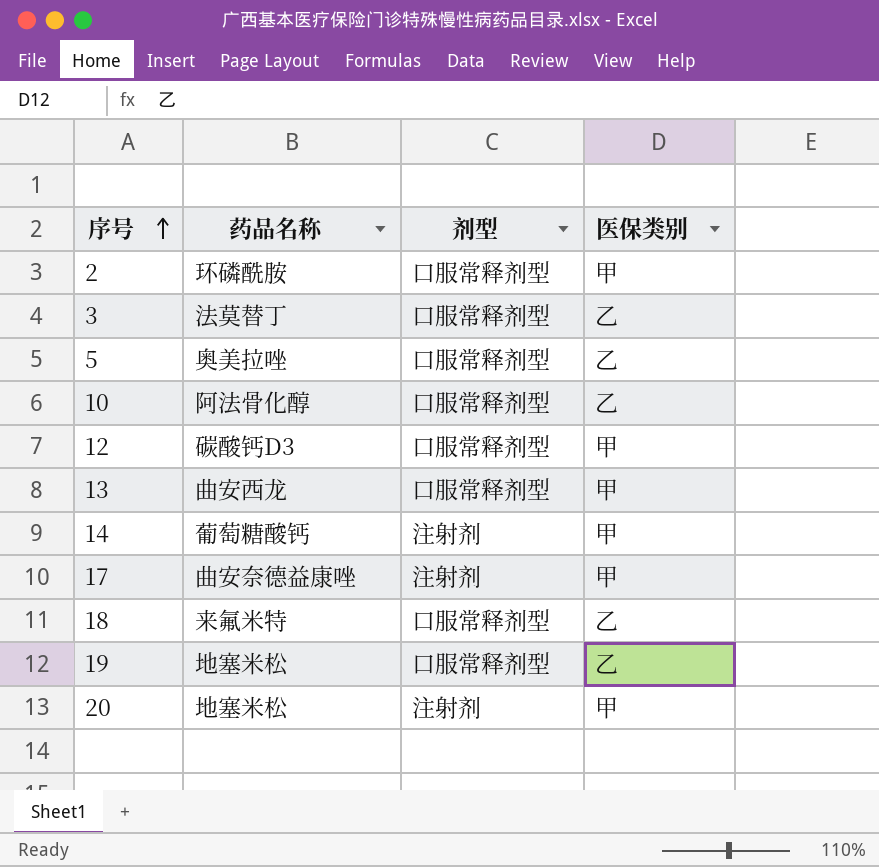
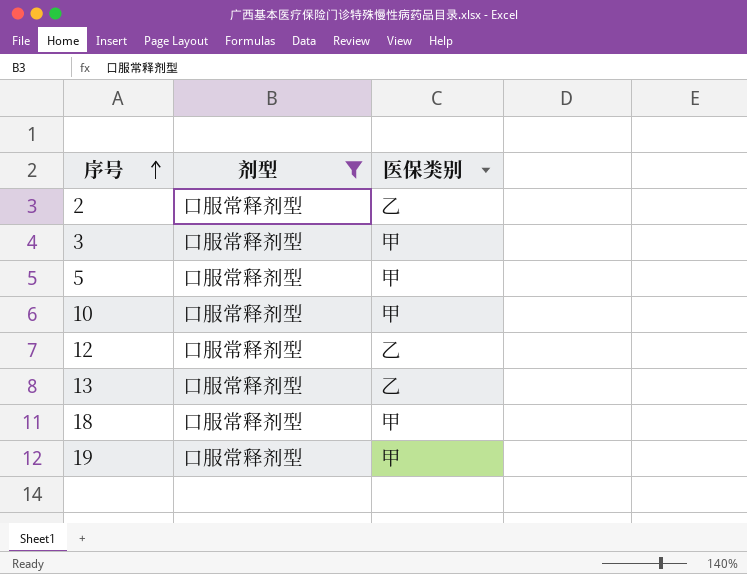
filter: none -> 剂型 = 口服常释剂型
column 药品名称 | position: 2 -> none
2 | 医保类别: 甲 -> 乙
3 | 医保类别: 乙 -> 甲
5 | 医保类别: 乙 -> 甲
10 | 医保类别: 乙 -> 甲
12 | 医保类别: 甲 -> 乙
13 | 医保类别: 甲 -> 乙
18 | 医保类别: 乙 -> 甲
19 | 医保类别: 乙 -> 甲

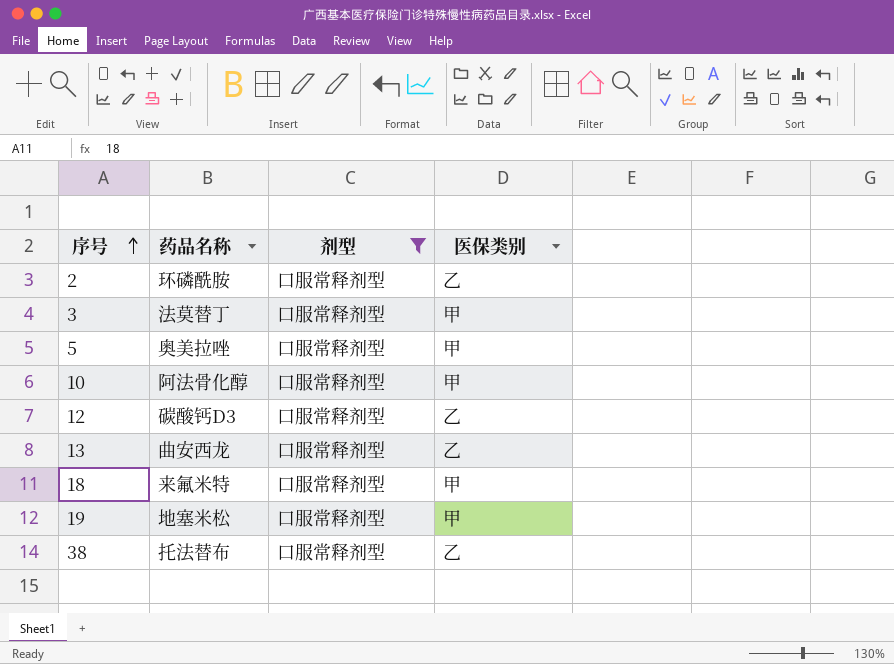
column 药品名称 | position: none -> 2
row 38: none -> 托法替布 | 口服常释剂型 | 乙

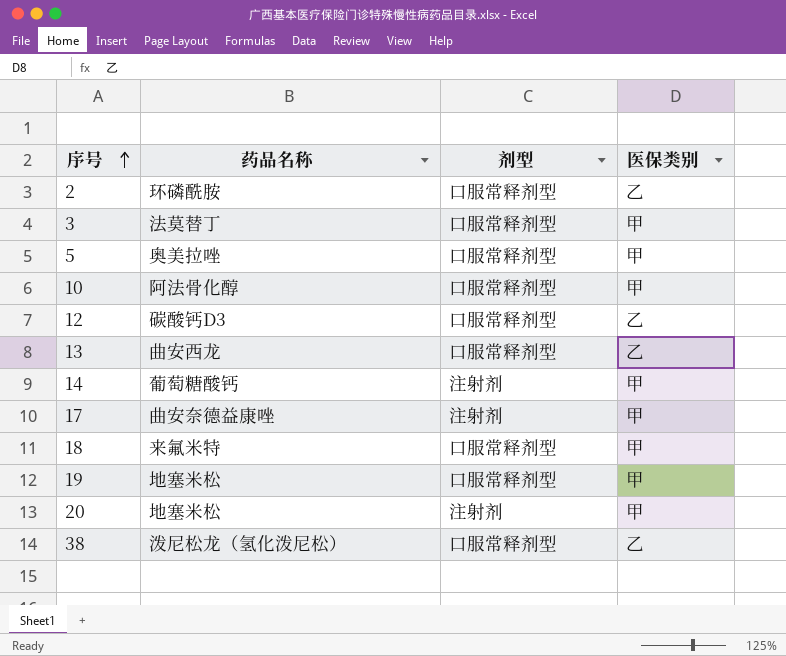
filter: 剂型 = 口服常释剂型 -> none
38 | 药品名称: 托法替布 -> 泼尼松龙（氢化泼尼松）

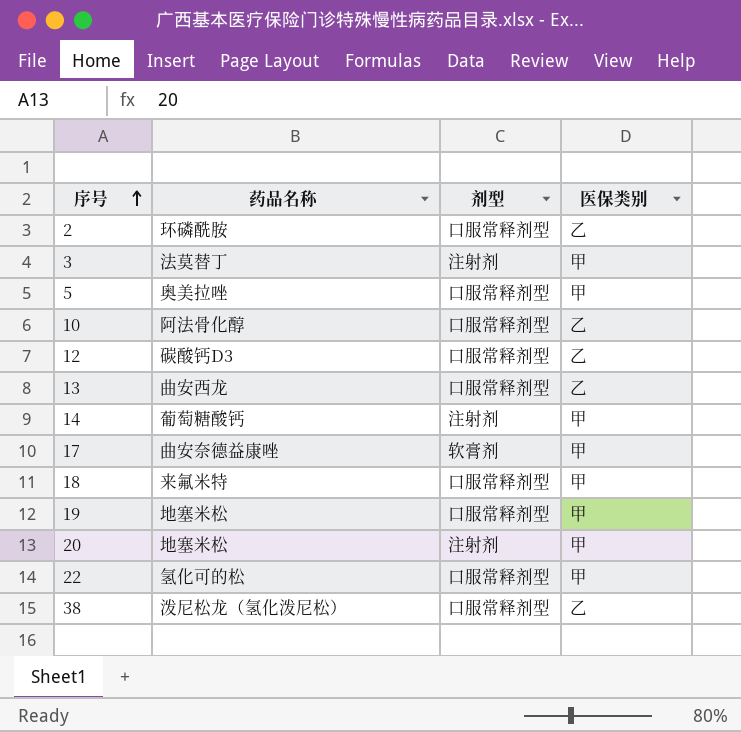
3 | 剂型: 口服常释剂型 -> 注射剂
10 | 医保类别: 甲 -> 乙
17 | 剂型: 注射剂 -> 软膏剂
row 22: none -> 氢化可的松 | 口服常释剂型 | 甲

